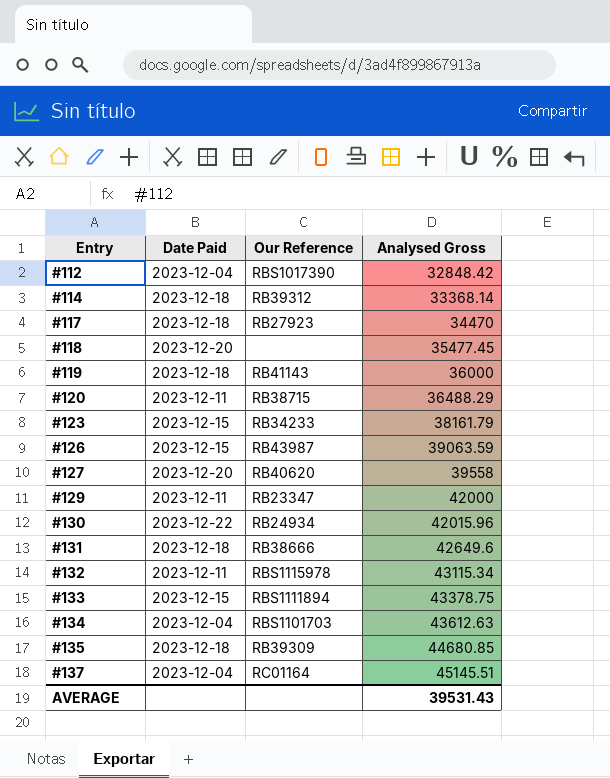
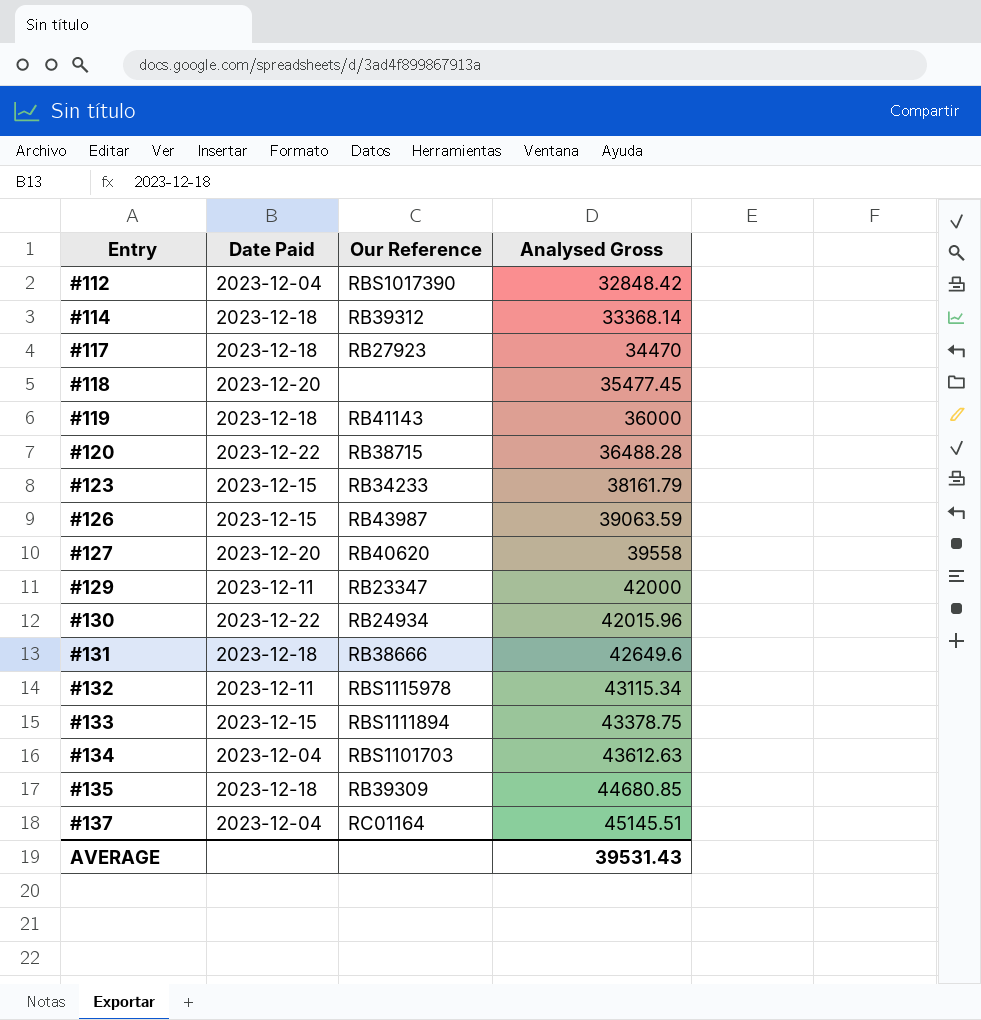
#120 | Date Paid: 2023-12-11 -> 2023-12-22
#120 | Analysed Gross: 36488.29 -> 36488.28

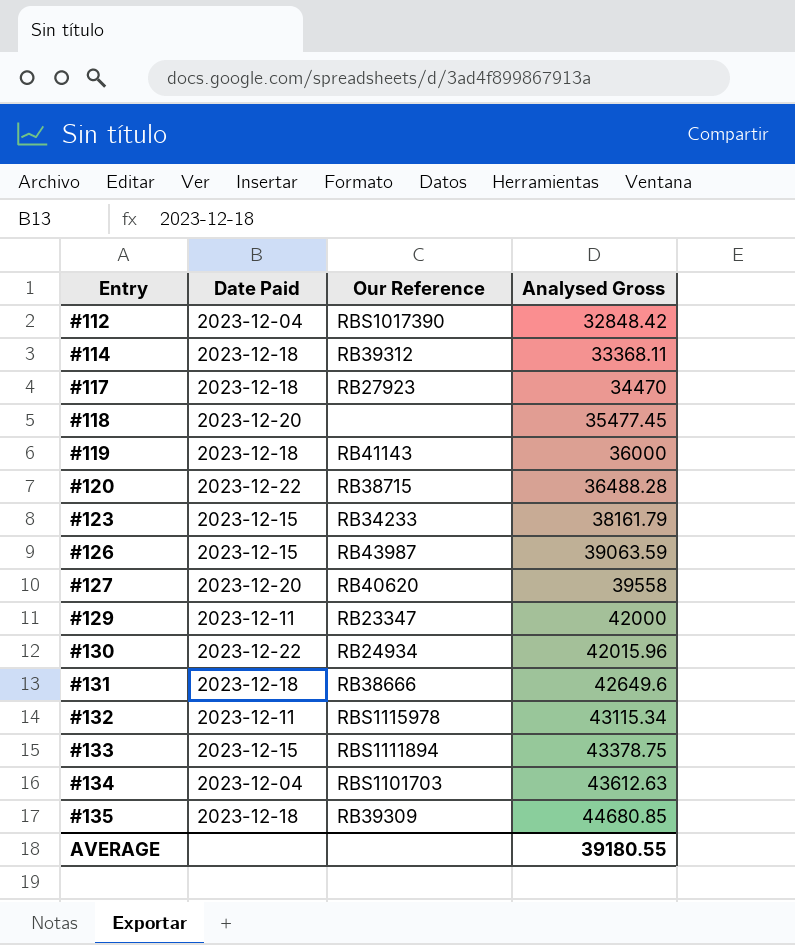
row #137: 2023-12-04 | RC01164 | 45145.51 -> none
#114 | Analysed Gross: 33368.14 -> 33368.11
AVERAGE | Analysed Gross: 39531.43 -> 39180.55

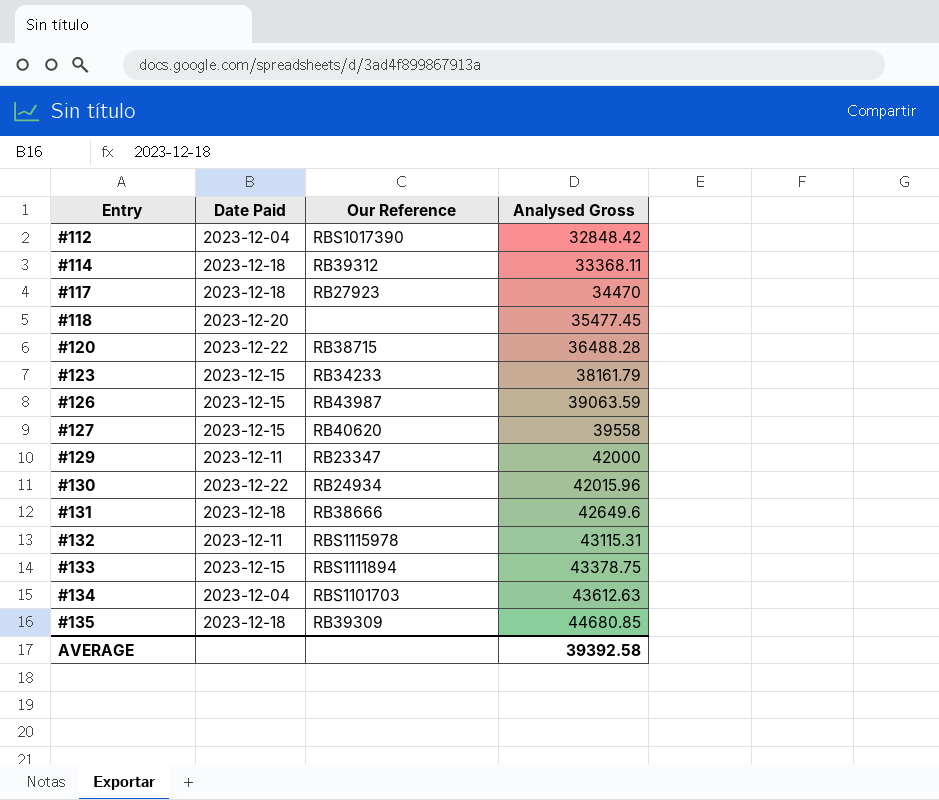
row #119: 2023-12-18 | RB41143 | 36000 -> none
#127 | Date Paid: 2023-12-20 -> 2023-12-15
#132 | Analysed Gross: 43115.34 -> 43115.31
AVERAGE | Analysed Gross: 39180.55 -> 39392.58

